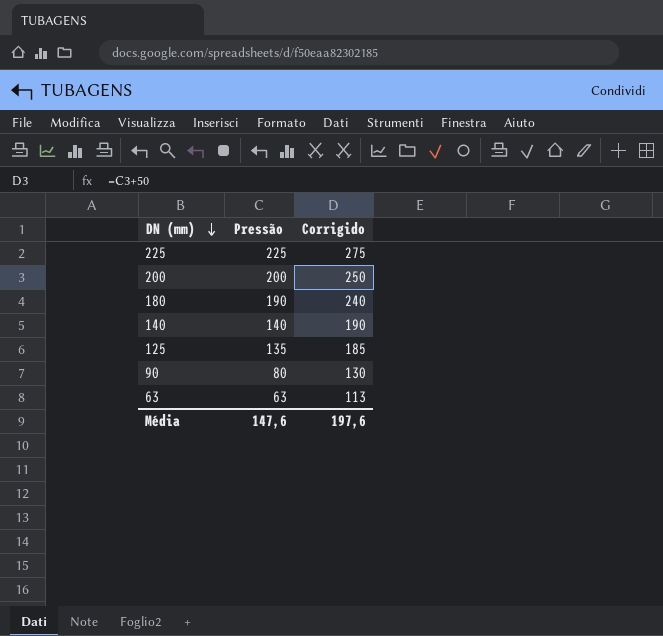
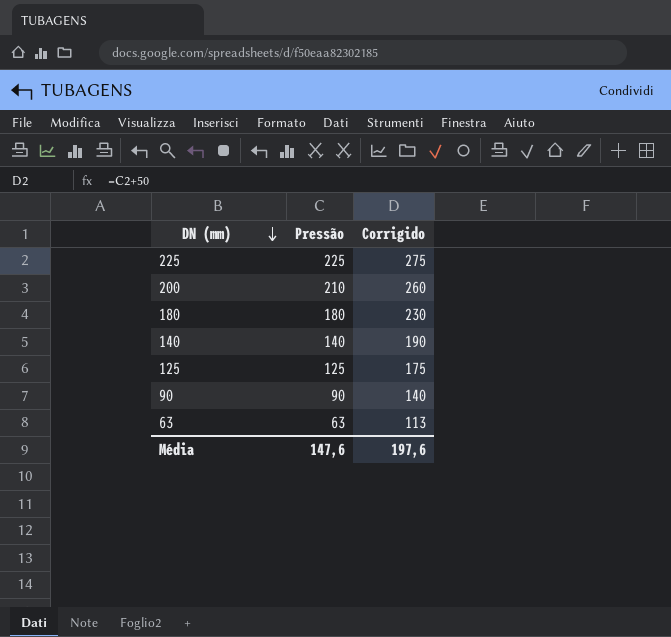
200 | Pressão: 200 -> 210
200 | Corrigido: 250 -> 260
180 | Pressão: 190 -> 180
180 | Corrigido: 240 -> 230
125 | Pressão: 135 -> 125
125 | Corrigido: 185 -> 175
90 | Pressão: 80 -> 90
90 | Corrigido: 130 -> 140

